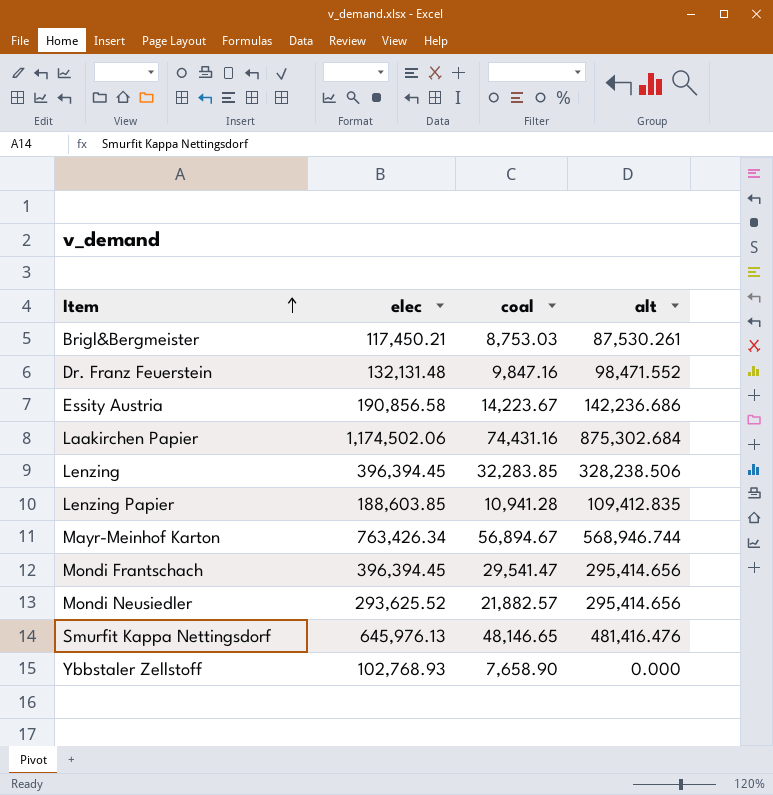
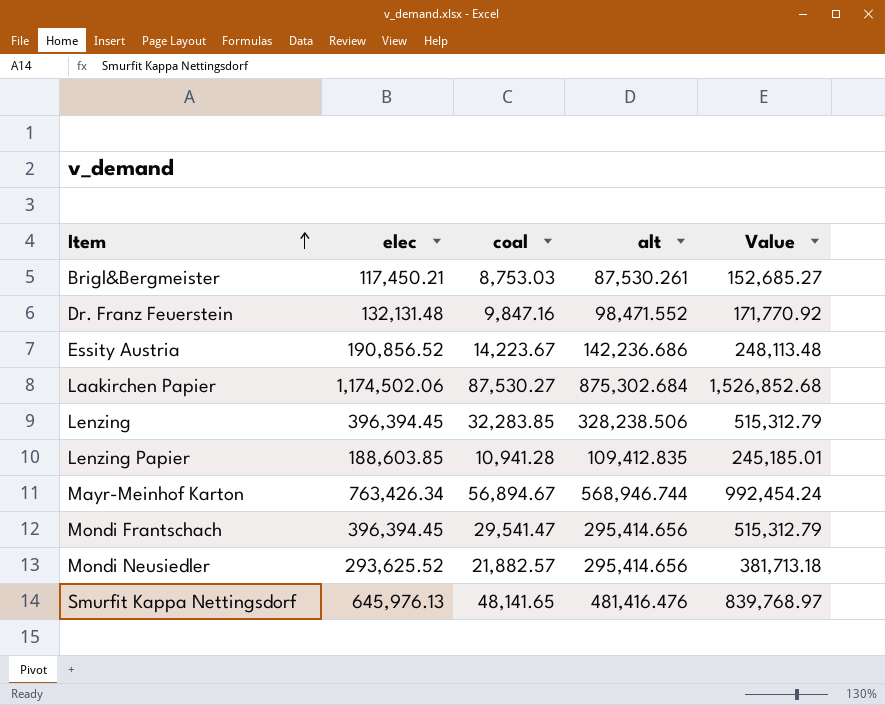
column Value | formula: none -> [elec] * 1.3
row Ybbstaler Zellstoff: 102,768.93 | 7,658.90 | 0.000 -> none
Essity Austria | elec: 190,856.58 -> 190,856.52
Laakirchen Papier | coal: 74,431.16 -> 87,530.27
Smurfit Kappa Nettingsdorf | coal: 48,146.65 -> 48,141.65

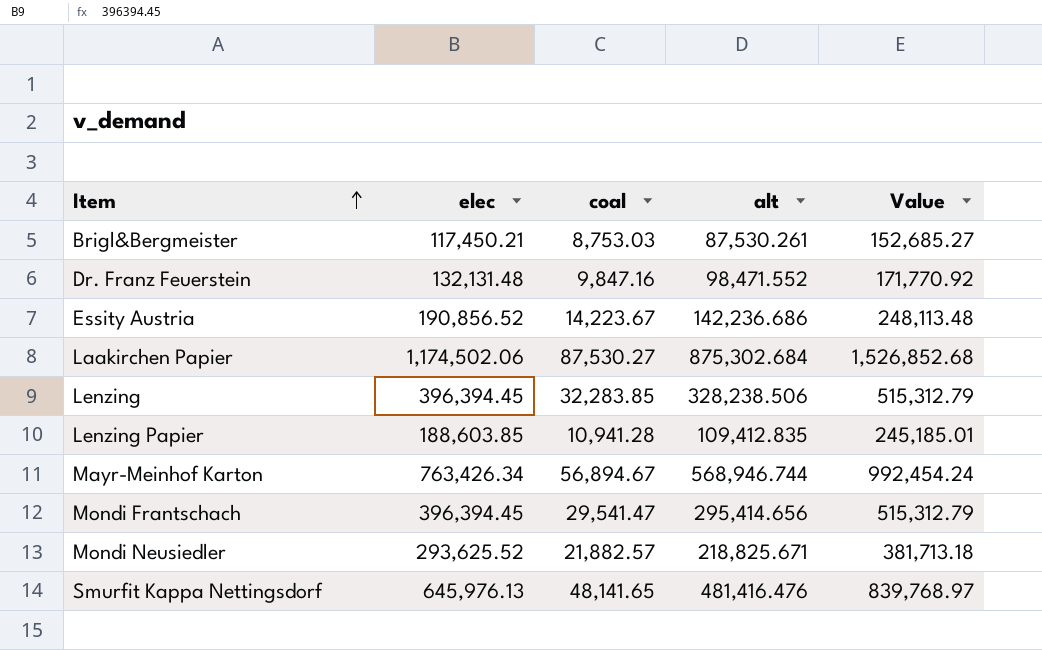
Mondi Neusiedler | alt: 295,414.656 -> 218,825.671

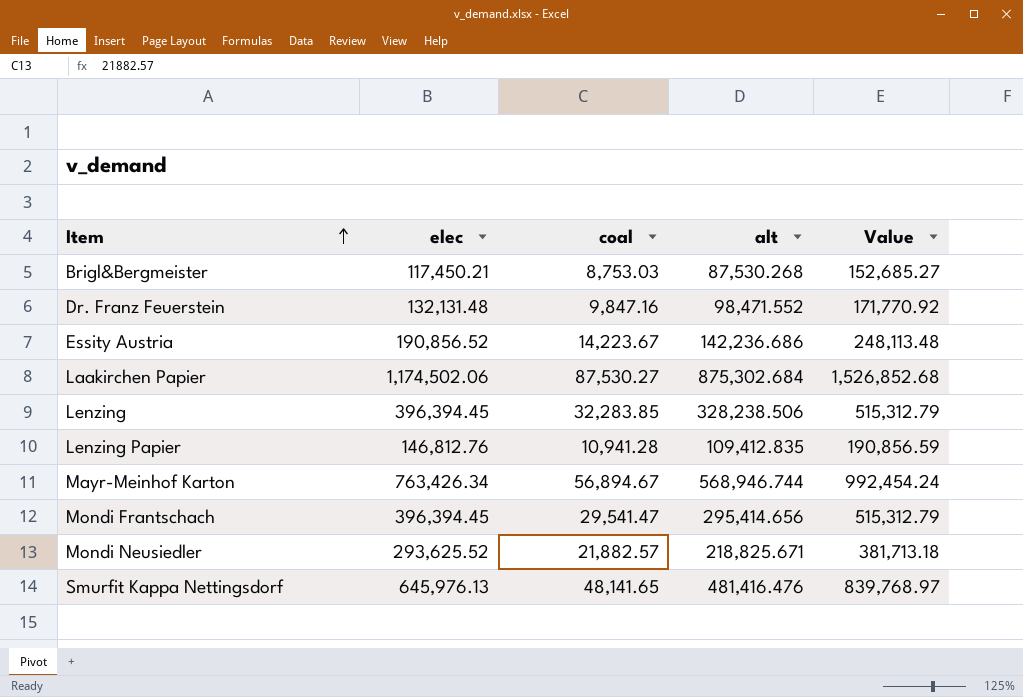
Brigl&Bergmeister | alt: 87,530.261 -> 87,530.268
Lenzing Papier | elec: 188,603.85 -> 146,812.76
Lenzing Papier | Value: 245,185.01 -> 190,856.59

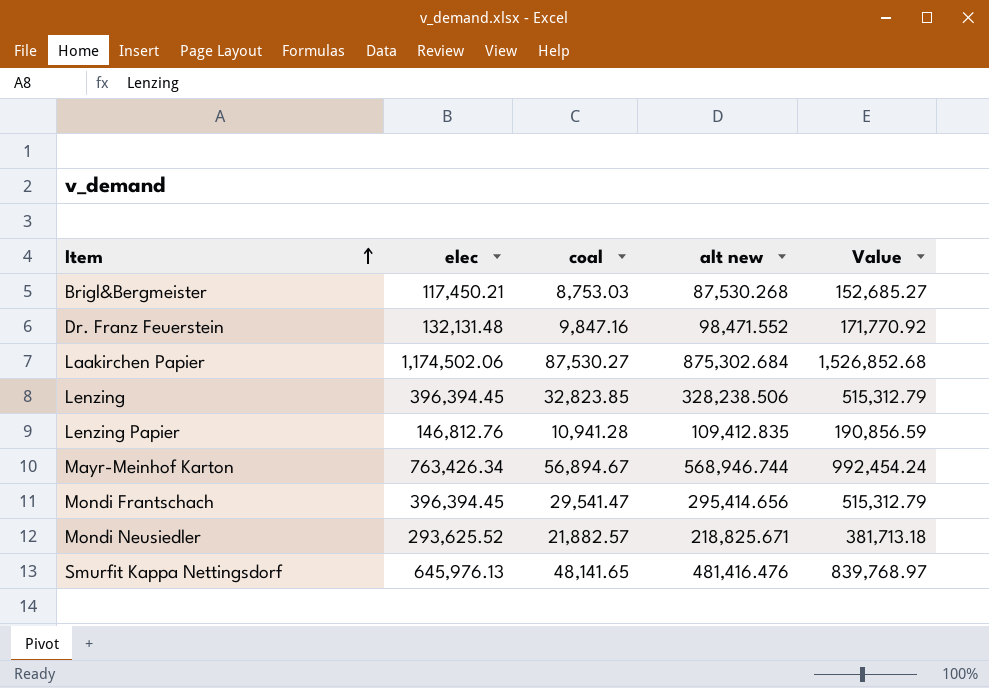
column name: alt -> alt new
row Essity Austria: 190,856.52 | 14,223.67 | 142,236.686 | 248,113.48 -> none
Lenzing | coal: 32,283.85 -> 32,823.85

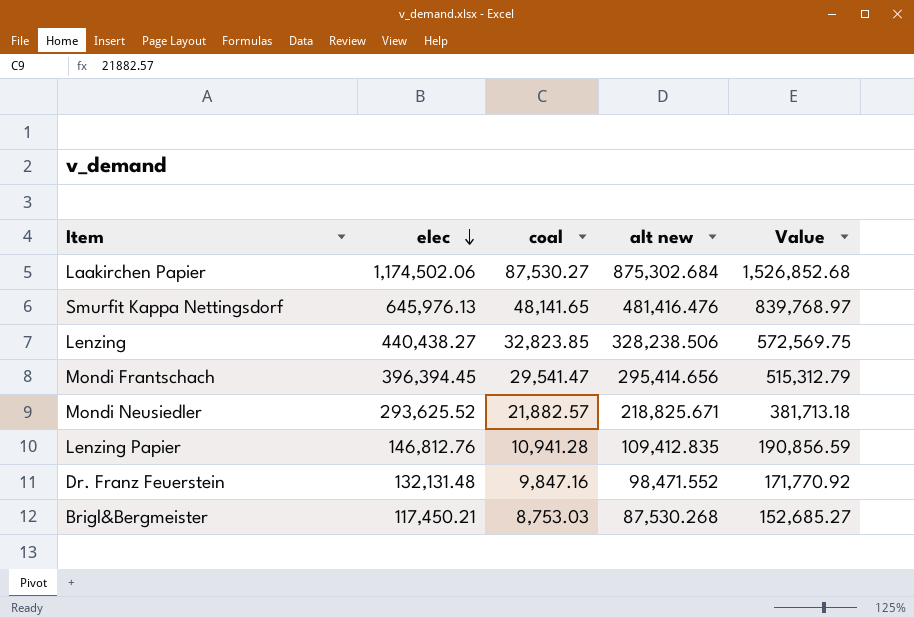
row order: Item ascending -> elec descending
row Mayr-Meinhof Karton: 763,426.34 | 56,894.67 | 568,946.744 | 992,454.24 -> none
Lenzing | elec: 396,394.45 -> 440,438.27
Lenzing | Value: 515,312.79 -> 572,569.75

